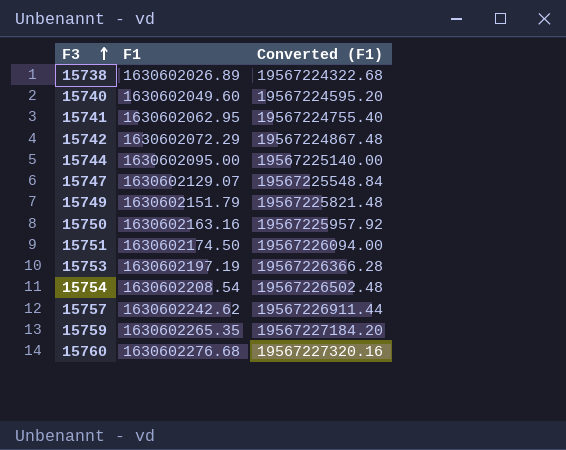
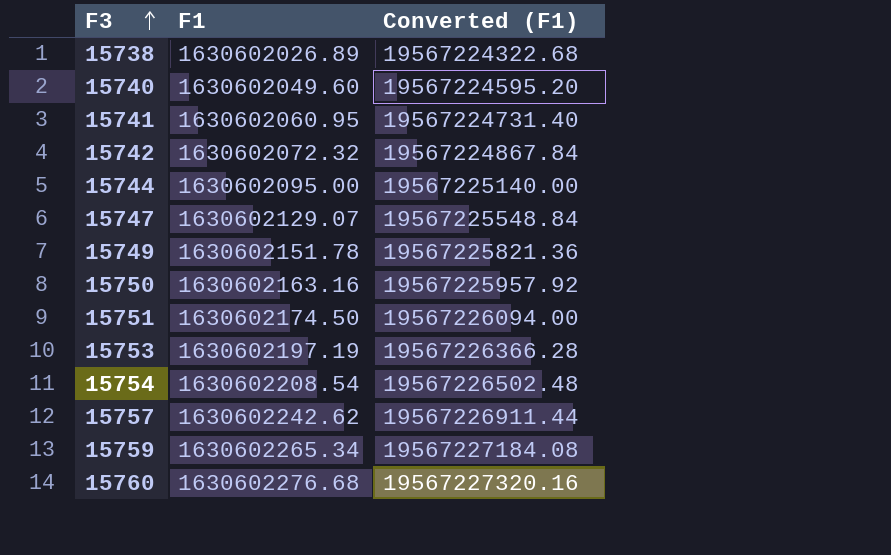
15741 | F1: 1630602062.95 -> 1630602060.95
15741 | Converted (F1): 19567224755.40 -> 19567224731.40
15742 | F1: 1630602072.29 -> 1630602072.32
15742 | Converted (F1): 19567224867.48 -> 19567224867.84
15749 | F1: 1630602151.79 -> 1630602151.78
15749 | Converted (F1): 19567225821.48 -> 19567225821.36
15759 | F1: 1630602265.35 -> 1630602265.34
15759 | Converted (F1): 19567227184.20 -> 19567227184.08

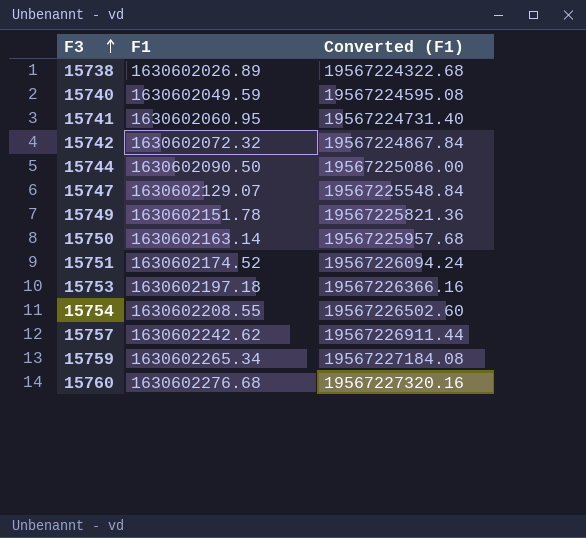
15740 | F1: 1630602049.60 -> 1630602049.59
15740 | Converted (F1): 19567224595.20 -> 19567224595.08
15744 | F1: 1630602095.00 -> 1630602090.50
15744 | Converted (F1): 19567225140.00 -> 19567225086.00
15750 | F1: 1630602163.16 -> 1630602163.14
15750 | Converted (F1): 19567225957.92 -> 19567225957.68
15751 | F1: 1630602174.50 -> 1630602174.52
15751 | Converted (F1): 19567226094.00 -> 19567226094.24
15753 | F1: 1630602197.19 -> 1630602197.18
15753 | Converted (F1): 19567226366.28 -> 19567226366.16
15754 | F1: 1630602208.54 -> 1630602208.55
15754 | Converted (F1): 19567226502.48 -> 19567226502.60

